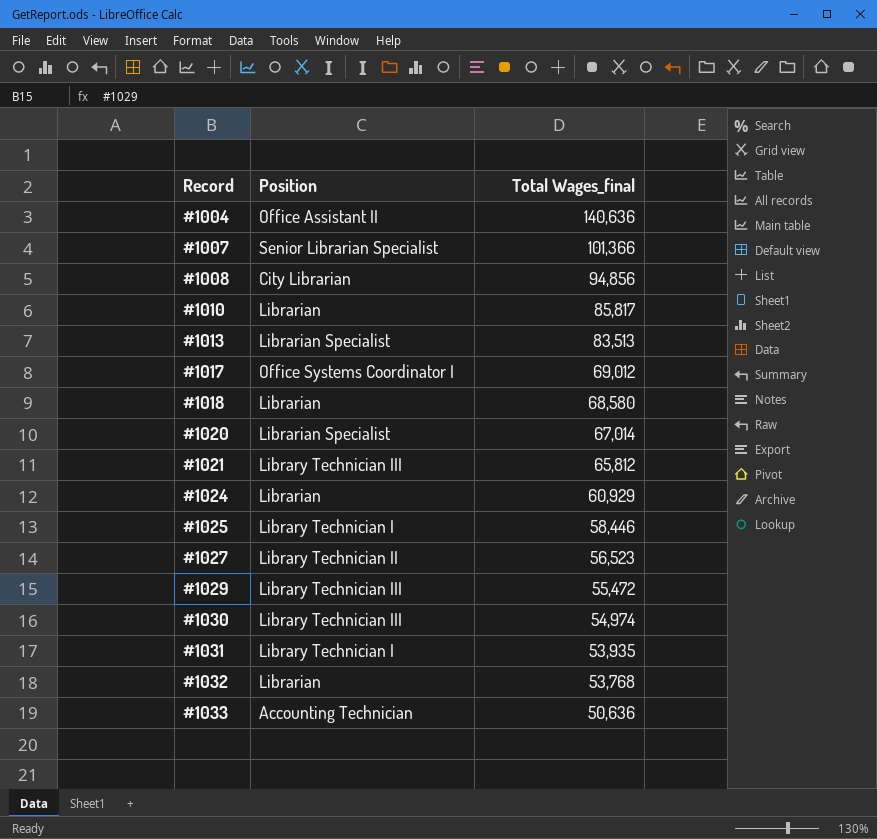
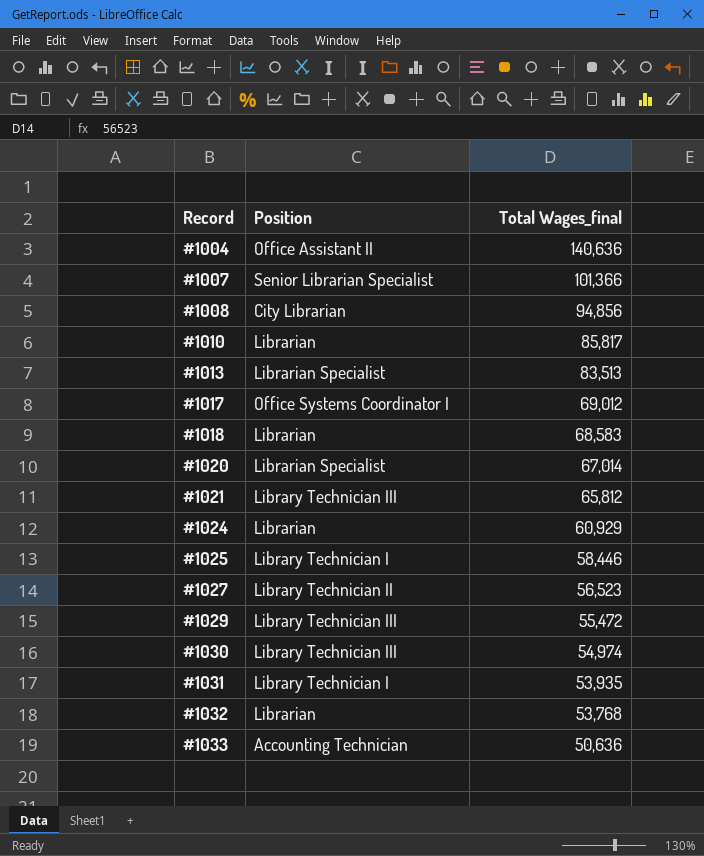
#1018 | Total Wages_final: 68,580 -> 68,583

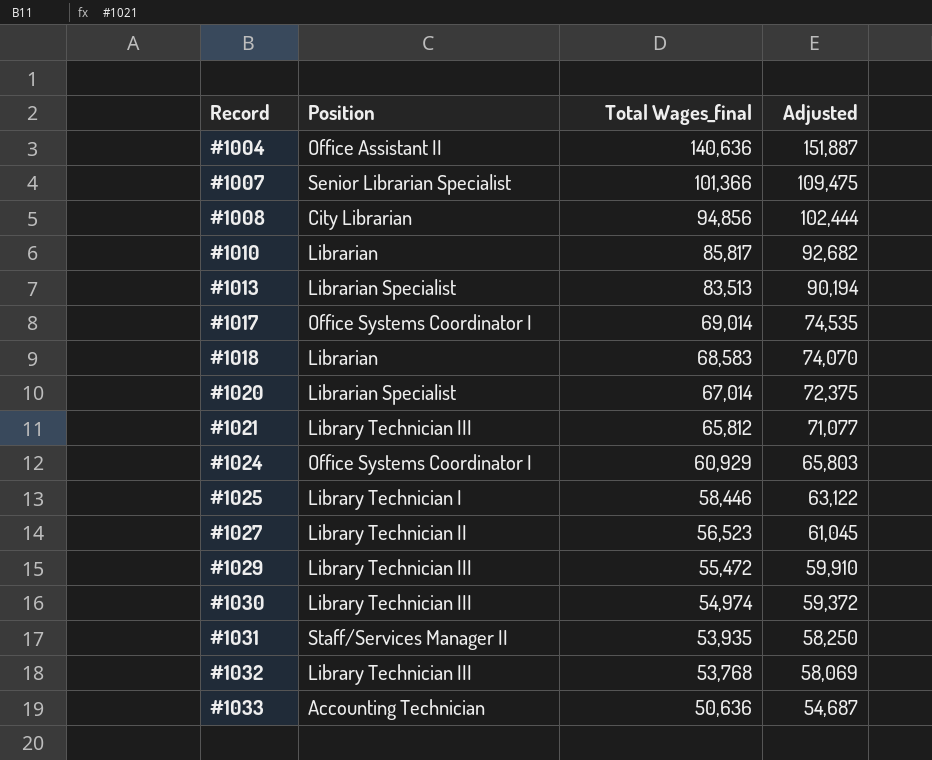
column Adjusted | formula: none -> [Total Wages_final] * 1.08
#1017 | Total Wages_final: 69,012 -> 69,014
#1024 | Position: Librarian -> Office Systems Coordinator I
#1031 | Position: Library Technician I -> Staff/Services Manager II
#1032 | Position: Librarian -> Library Technician III

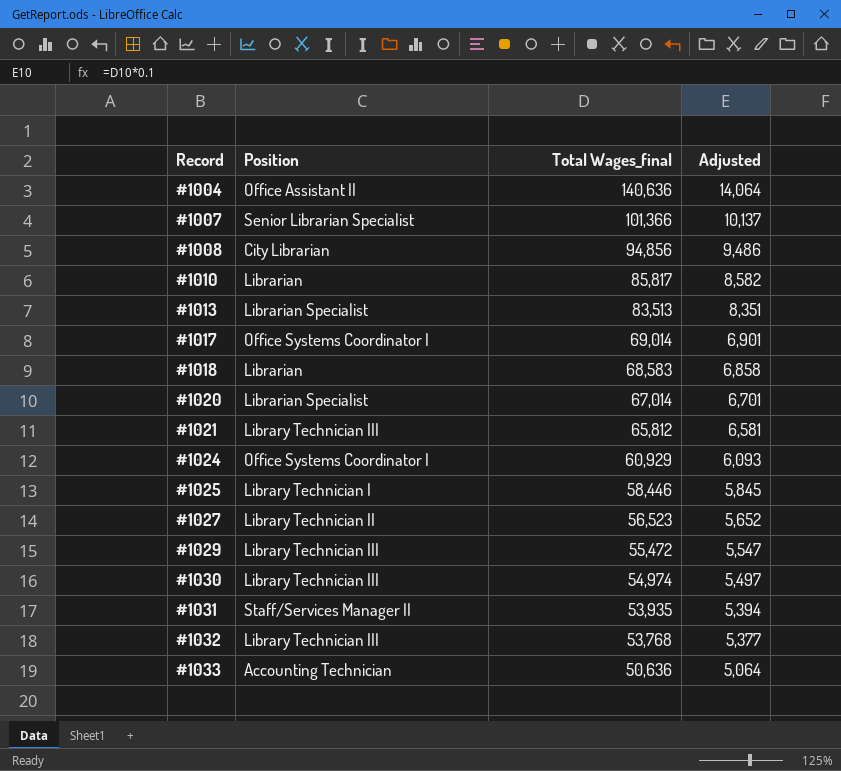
column Adjusted | formula: [Total Wages_final] * 1.08 -> [Total Wages_final] * 0.1

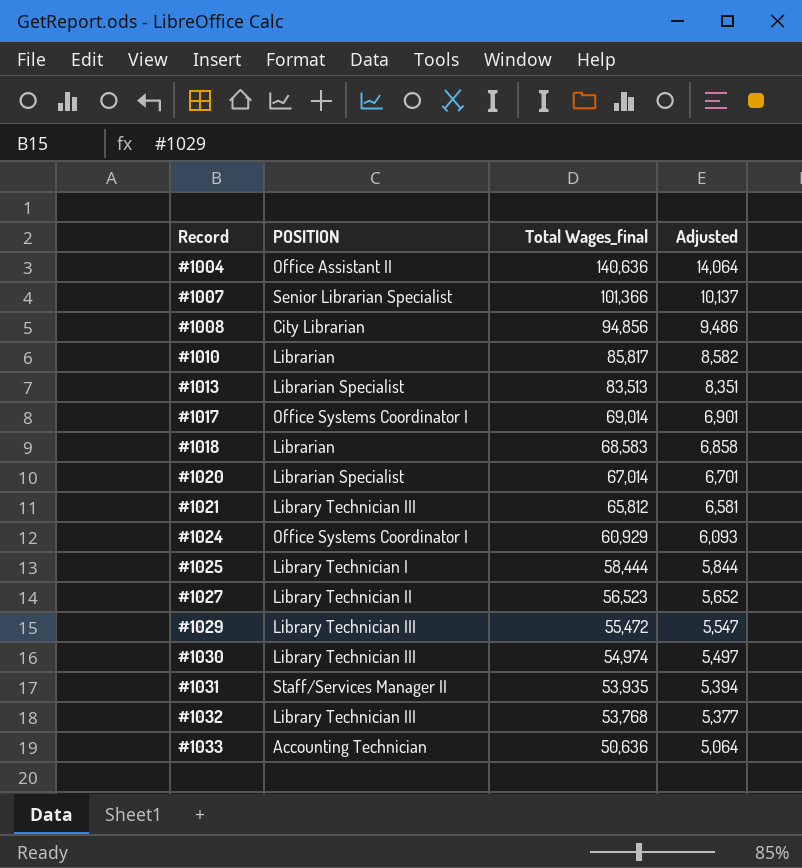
column name: Position -> POSITION
#1025 | Total Wages_final: 58,446 -> 58,444
#1025 | Adjusted: 5,845 -> 5,844

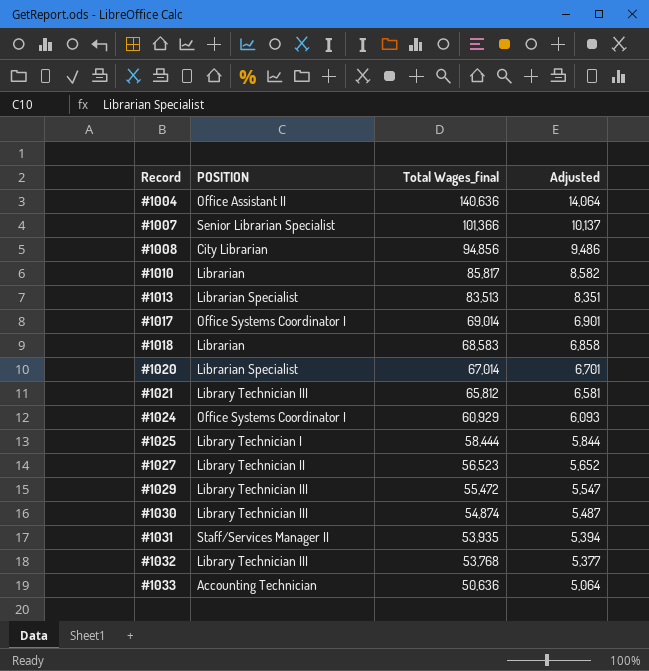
#1030 | Total Wages_final: 54,974 -> 54,874
#1030 | Adjusted: 5,497 -> 5,487

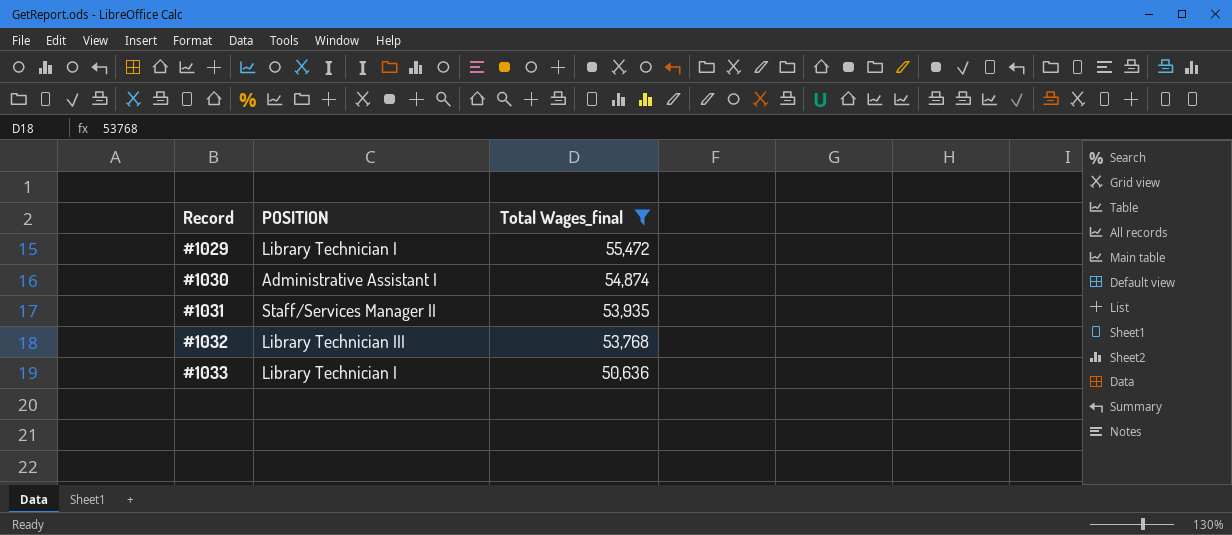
filter: none -> Total Wages_final <= 55,472
column Adjusted | formula: [Total Wages_final] * 0.1 -> none
#1029 | POSITION: Library Technician III -> Library Technician I
#1030 | POSITION: Library Technician III -> Administrative Assistant I
#1033 | POSITION: Accounting Technician -> Library Technician I

